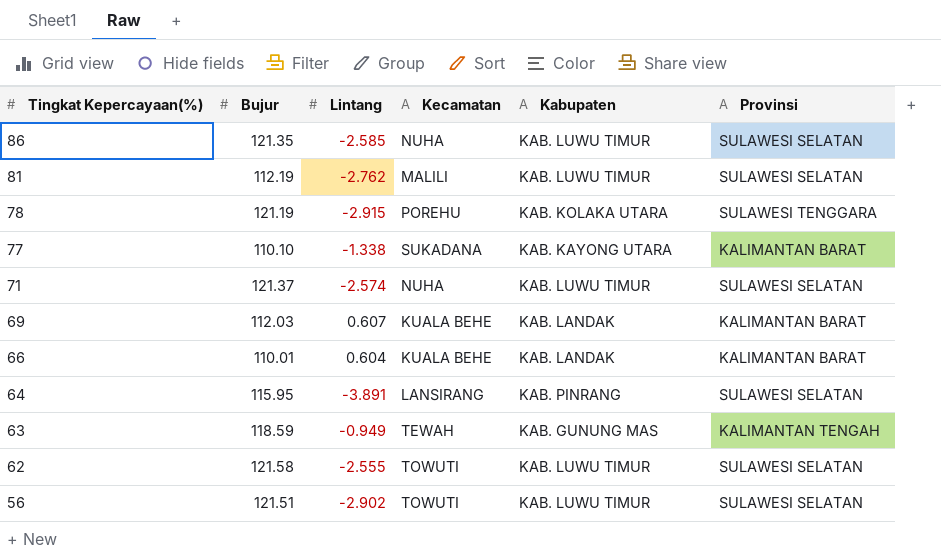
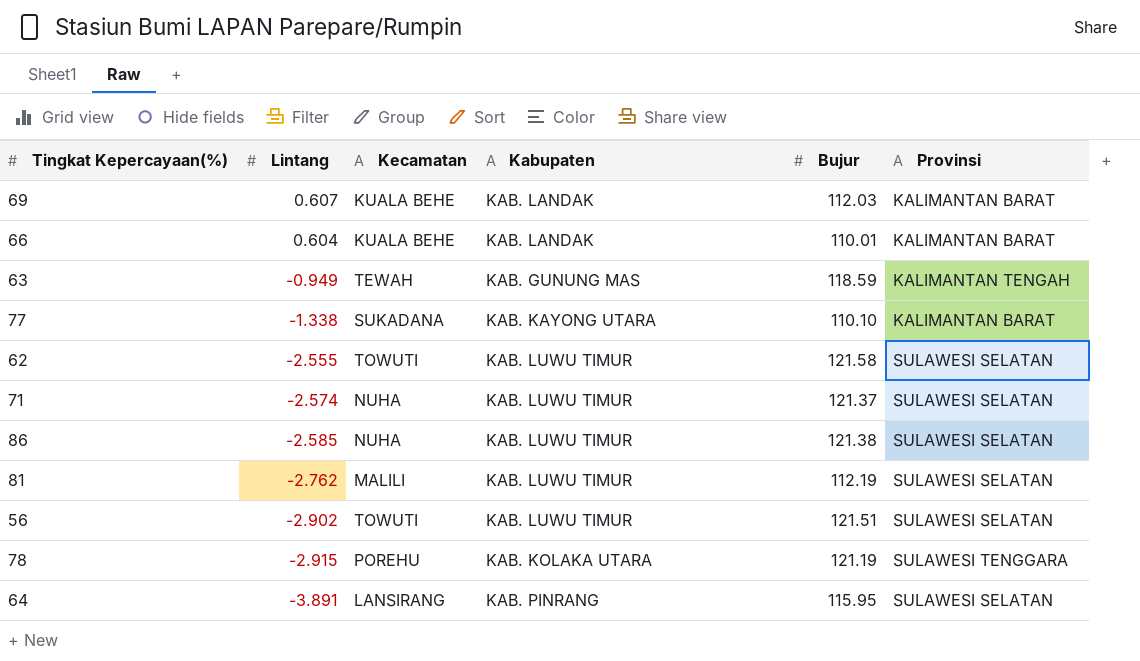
row order: Tingkat Kepercayaan(%) descending -> Lintang descending
column Bujur | position: 2 -> 5
86 | Bujur: 121.35 -> 121.38

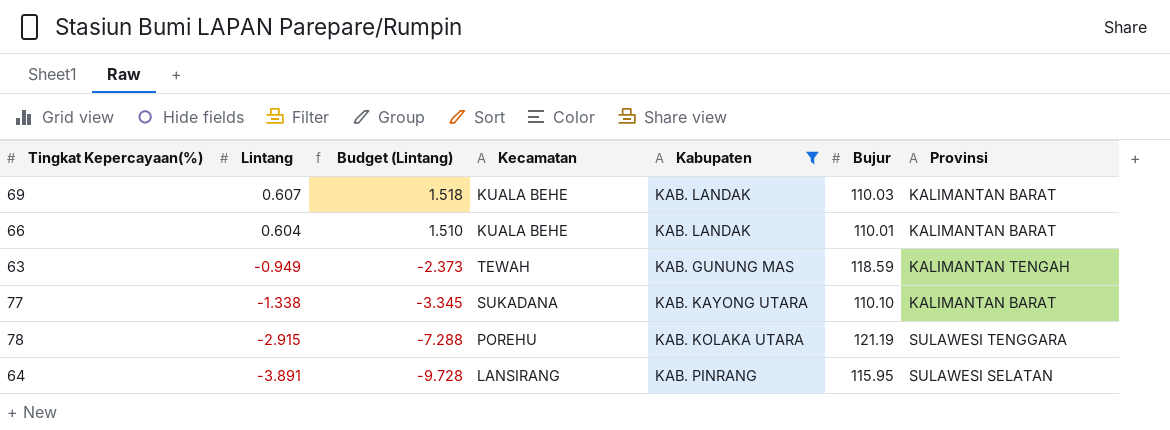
filter: none -> Kabupaten != KAB. LUWU TIMUR
column Budget (Lintang) | formula: none -> [Lintang] * 2.5
69 | Bujur: 112.03 -> 110.03

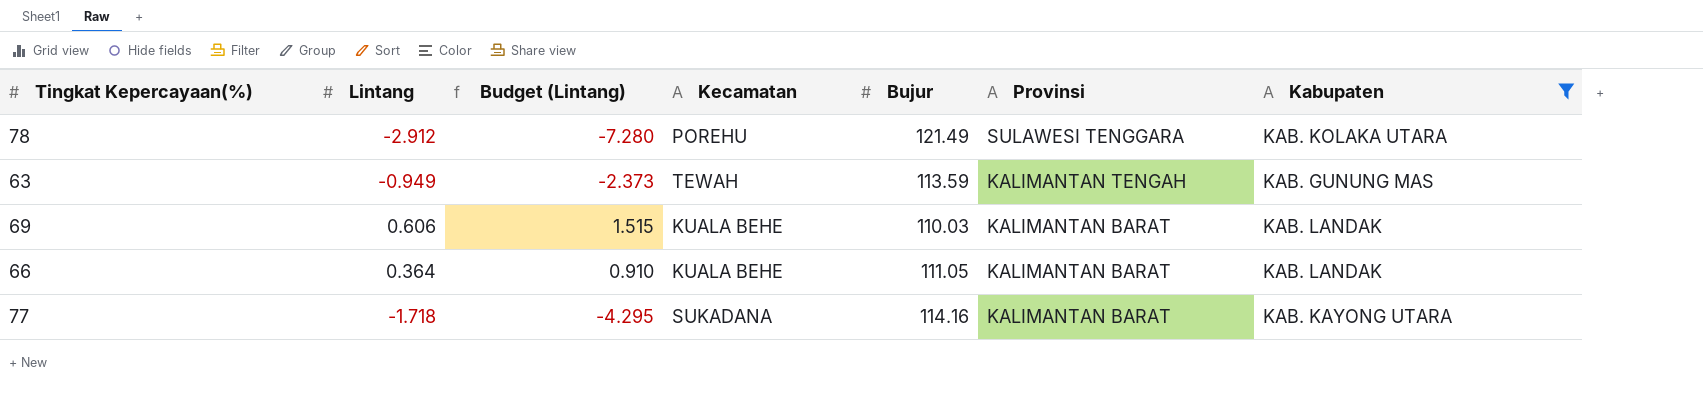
row order: Lintang descending -> Provinsi descending
column Kabupaten | position: 5 -> 7
row 64: -3.891 | -9.728 | LANSIRANG | KAB. PINRANG | 115.95 | SULAWESI SELATAN -> none
78 | Lintang: -2.915 -> -2.912
78 | Budget (Lintang): -7.288 -> -7.280
78 | Bujur: 121.19 -> 121.49
63 | Bujur: 118.59 -> 113.59
69 | Lintang: 0.607 -> 0.606
69 | Budget (Lintang): 1.518 -> 1.515
66 | Lintang: 0.604 -> 0.364
66 | Budget (Lintang): 1.510 -> 0.910
66 | Bujur: 110.01 -> 111.05
77 | Lintang: -1.338 -> -1.718
77 | Budget (Lintang): -3.345 -> -4.295
77 | Bujur: 110.10 -> 114.16

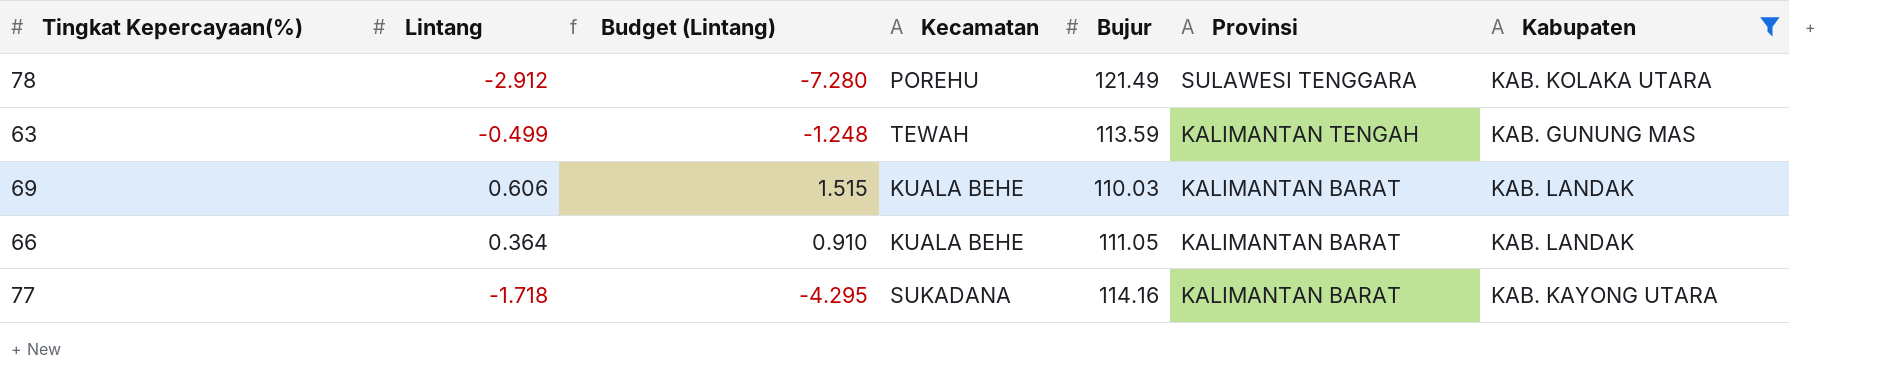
63 | Lintang: -0.949 -> -0.499
63 | Budget (Lintang): -2.373 -> -1.248

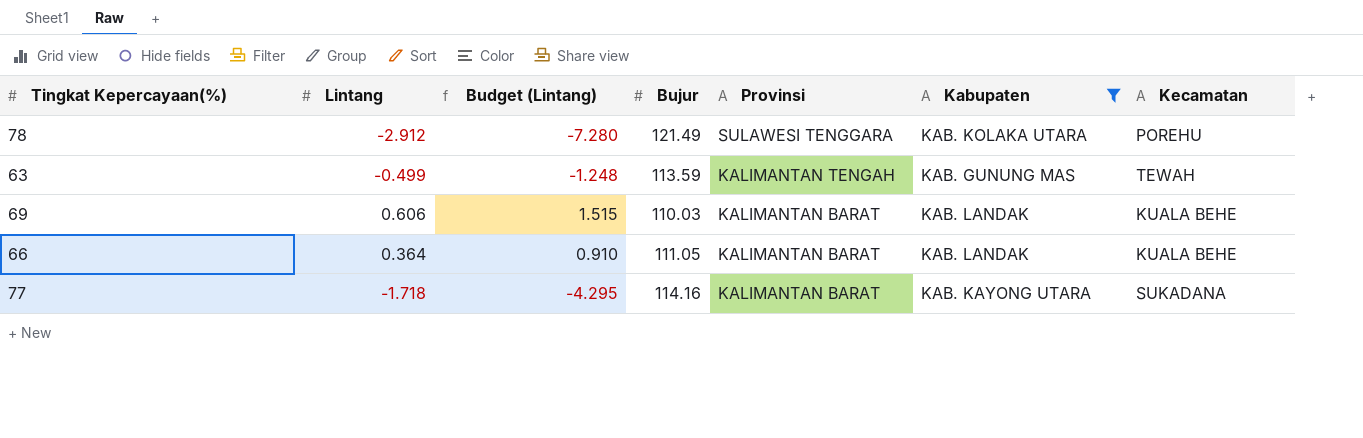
column Kecamatan | position: 4 -> 7

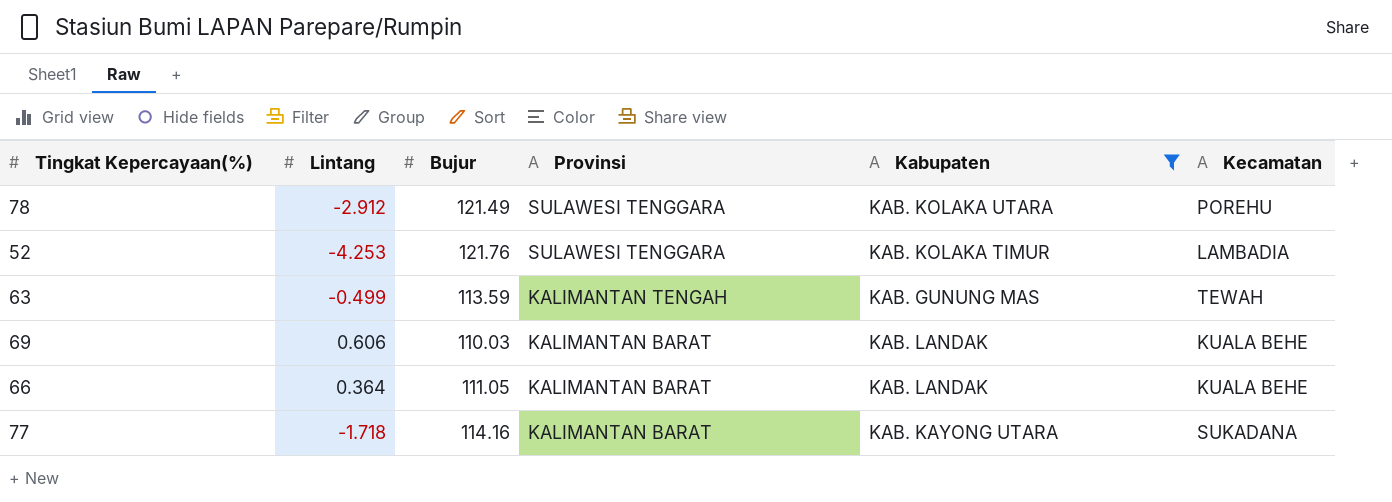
column Budget (Lintang) | formula: [Lintang] * 2.5 -> none
row 52: none -> -4.253 | 121.76 | SULAWESI TENGGARA | KAB. KOLAKA TIMUR | LAMBADIA

